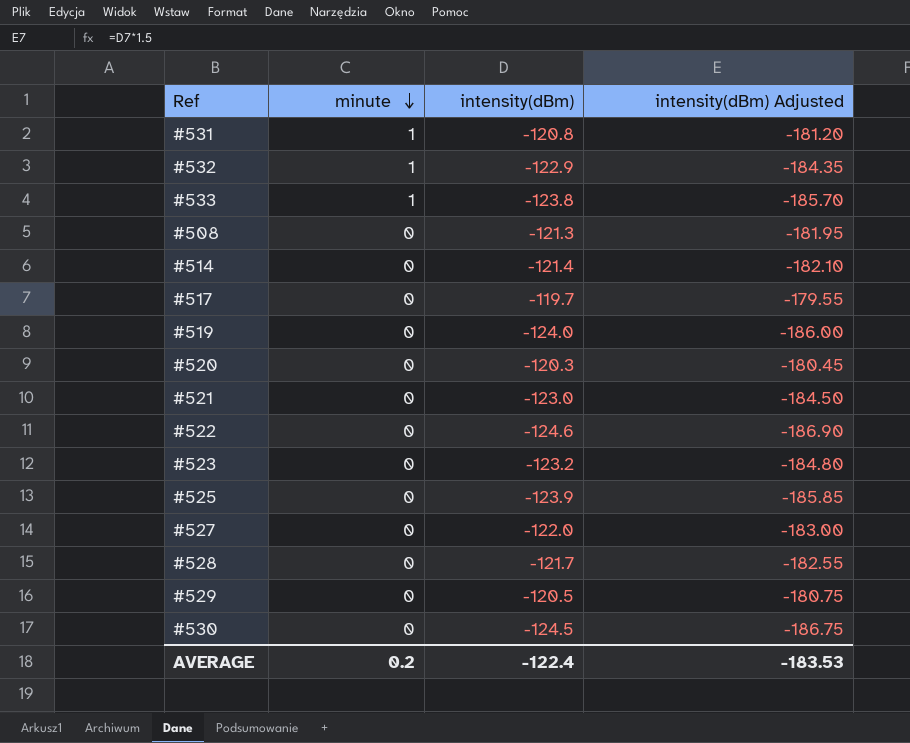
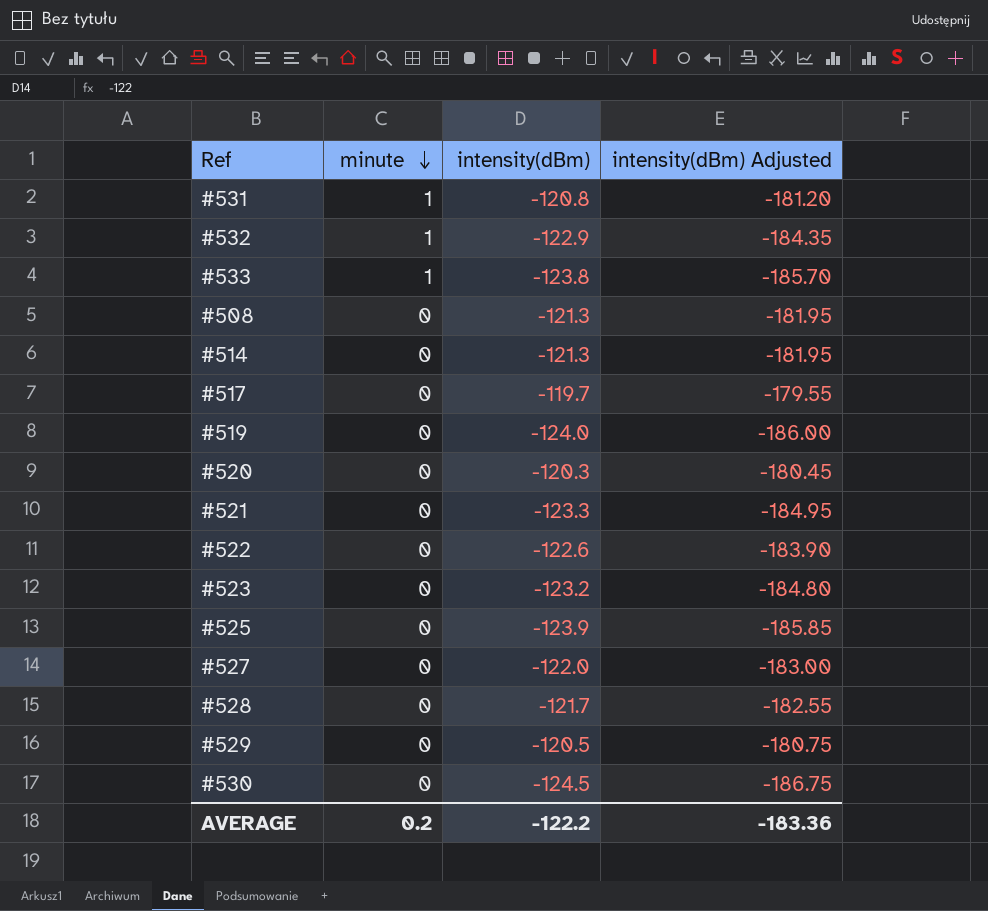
#514 | intensity(dBm): -121.4 -> -121.3
#514 | intensity(dBm) Adjusted: -182.10 -> -181.95
#521 | intensity(dBm): -123.0 -> -123.3
#521 | intensity(dBm) Adjusted: -184.50 -> -184.95
#522 | intensity(dBm): -124.6 -> -122.6
#522 | intensity(dBm) Adjusted: -186.90 -> -183.90
AVERAGE | intensity(dBm): -122.4 -> -122.2
AVERAGE | intensity(dBm) Adjusted: -183.53 -> -183.36

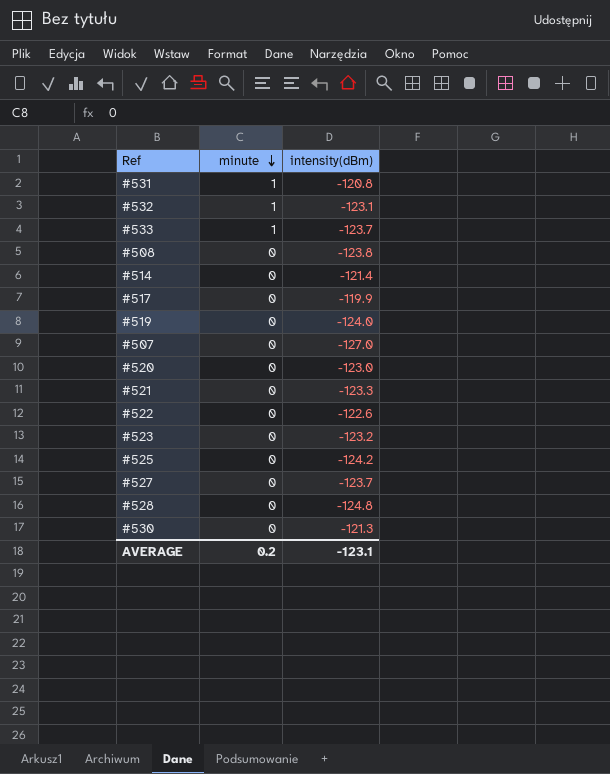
column intensity(dBm) Adjusted | formula: [intensity(dBm)] * 1.5 -> none
row #529: 0 | -120.5 | -180.75 -> none
#532 | intensity(dBm): -122.9 -> -123.1
#533 | intensity(dBm): -123.8 -> -123.7
#508 | intensity(dBm): -121.3 -> -123.8
#514 | intensity(dBm): -121.3 -> -121.4
#517 | intensity(dBm): -119.7 -> -119.9
row #507: none -> 0 | -127.0
#520 | intensity(dBm): -120.3 -> -123.0
#525 | intensity(dBm): -123.9 -> -124.2
#527 | intensity(dBm): -122.0 -> -123.7
#528 | intensity(dBm): -121.7 -> -124.8
#530 | intensity(dBm): -124.5 -> -121.3
AVERAGE | intensity(dBm): -122.2 -> -123.1

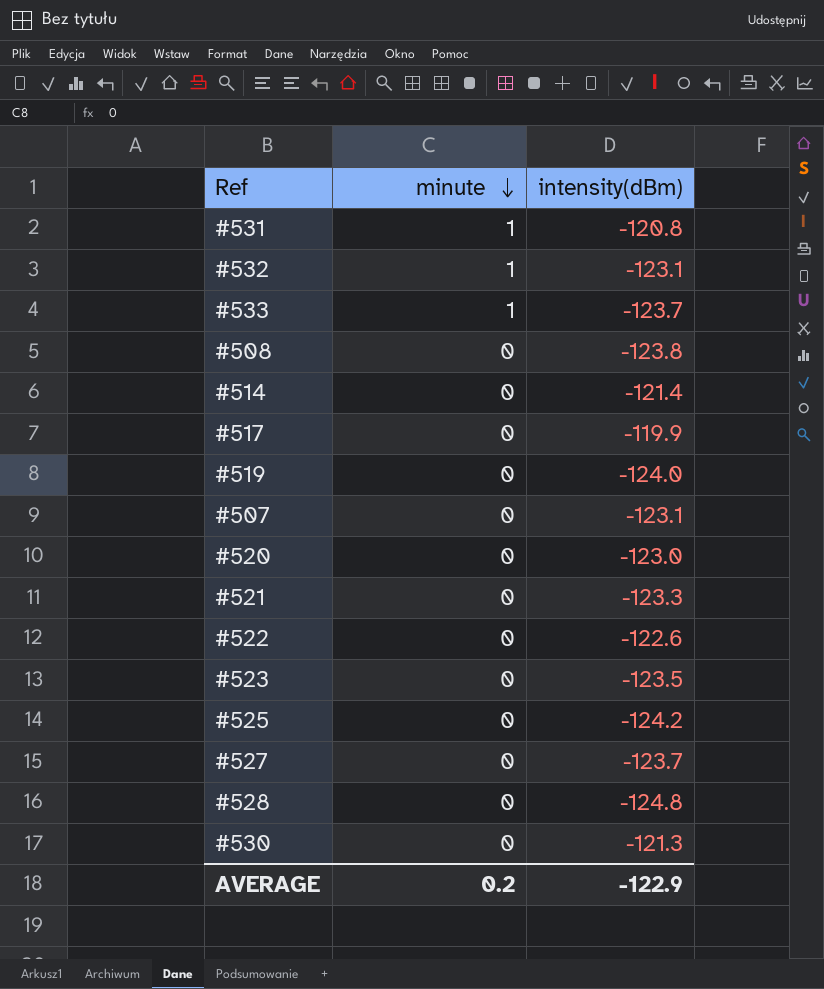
#507 | intensity(dBm): -127.0 -> -123.1
#523 | intensity(dBm): -123.2 -> -123.5
AVERAGE | intensity(dBm): -123.1 -> -122.9

